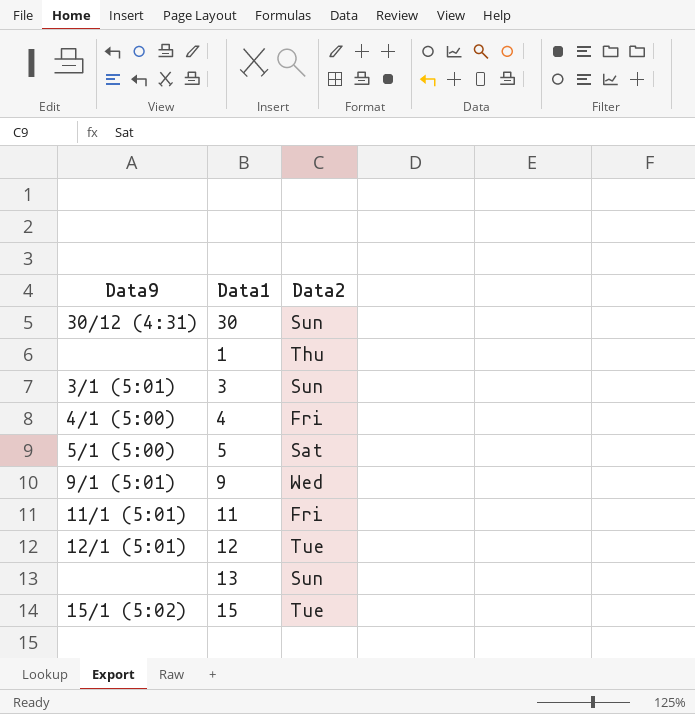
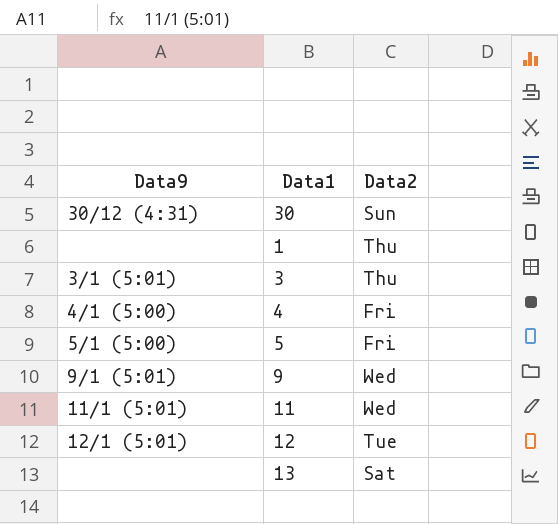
row 15: 15/1 (5:02) | Tue -> none
3 | Data2: Sun -> Thu
5 | Data2: Sat -> Fri
11 | Data2: Fri -> Wed
13 | Data2: Sun -> Sat

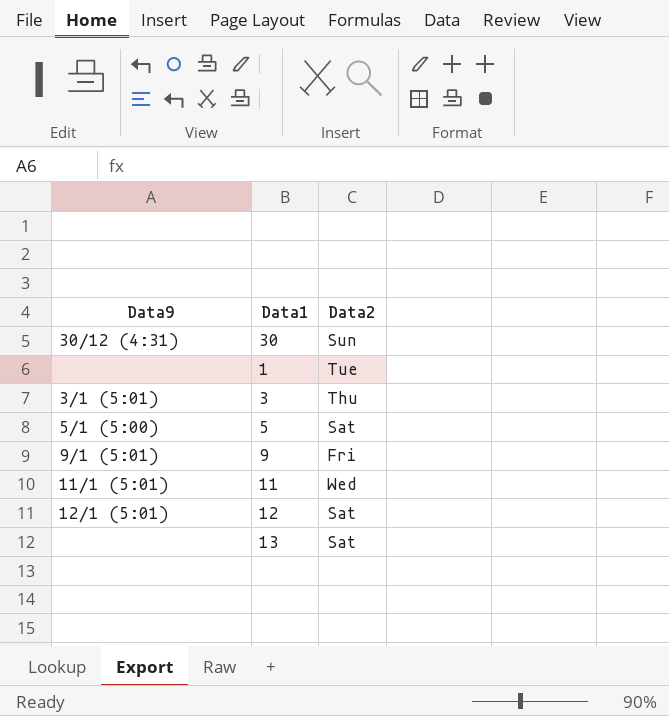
row 4: 4/1 (5:00) | Fri -> none
1 | Data2: Thu -> Tue
5 | Data2: Fri -> Sat
9 | Data2: Wed -> Fri
12 | Data2: Tue -> Sat

